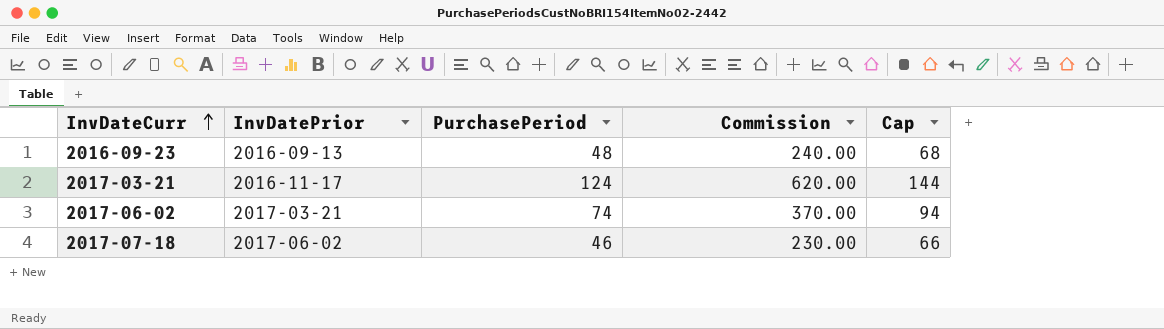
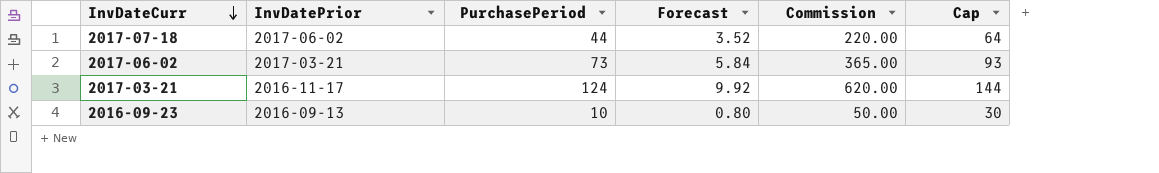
row order: InvDateCurr ascending -> InvDateCurr descending
column Forecast | formula: none -> [PurchasePeriod] * 0.08
2017-07-18 | PurchasePeriod: 46 -> 44
2017-07-18 | Commission: 230.00 -> 220.00
2017-07-18 | Cap: 66 -> 64
2017-06-02 | PurchasePeriod: 74 -> 73
2017-06-02 | Commission: 370.00 -> 365.00
2017-06-02 | Cap: 94 -> 93
2016-09-23 | PurchasePeriod: 48 -> 10
2016-09-23 | Commission: 240.00 -> 50.00
2016-09-23 | Cap: 68 -> 30

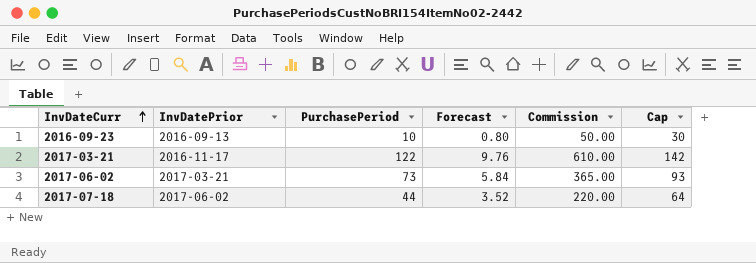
row order: InvDateCurr descending -> InvDateCurr ascending
2017-03-21 | PurchasePeriod: 124 -> 122
2017-03-21 | Forecast: 9.92 -> 9.76
2017-03-21 | Commission: 620.00 -> 610.00
2017-03-21 | Cap: 144 -> 142

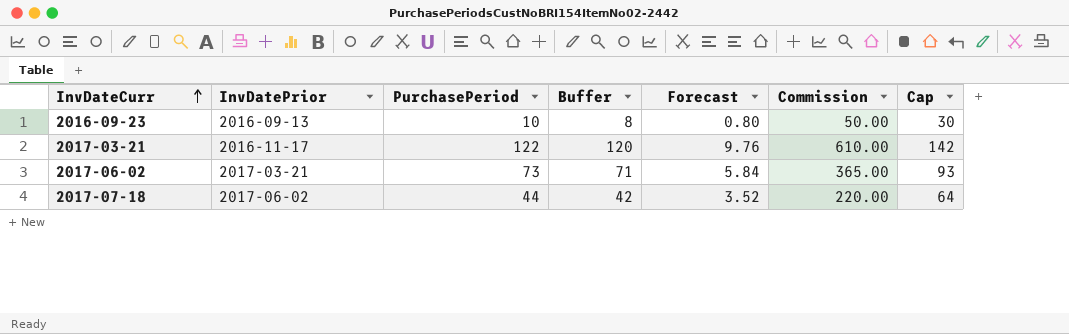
column Buffer | formula: none -> [PurchasePeriod] - 2

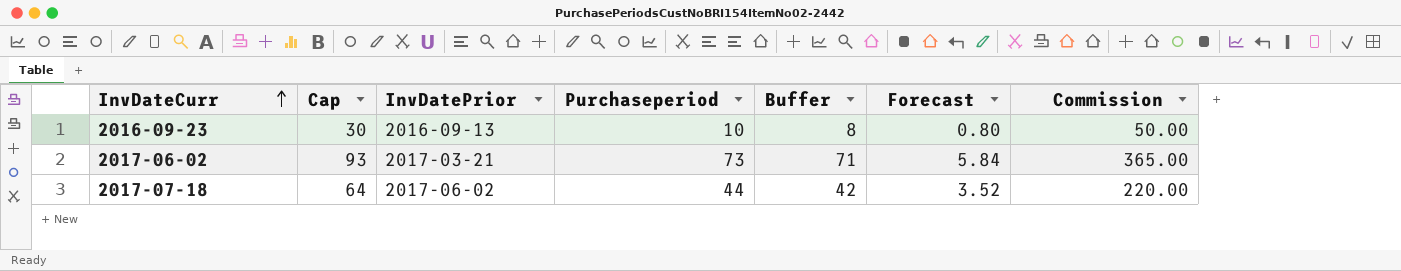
column Cap | position: 7 -> 2
column name: PurchasePeriod -> Purchaseperiod
row 2017-03-21: 2016-11-17 | 122 | 120 | 9.76 | 610.00 | 142 -> none

